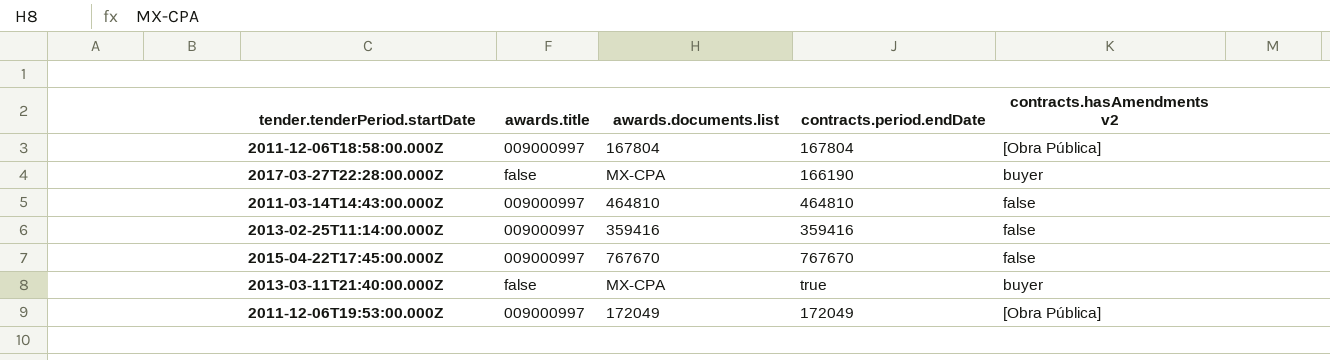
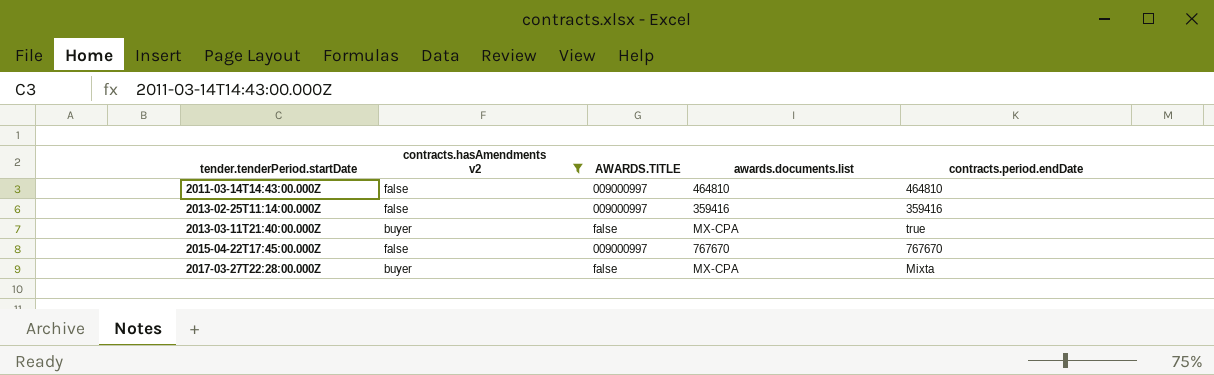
filter: none -> contracts.hasAmendments v2 != [Obra Pública]
row order: none -> tender.tenderPeriod.startDate ascending
column contracts.hasAmendments v2 | position: 5 -> 2
column name: awards.title -> AWARDS.TITLE
2017-03-27T22:28:00.000Z | contracts.period.endDate: 166190 -> Mixta

